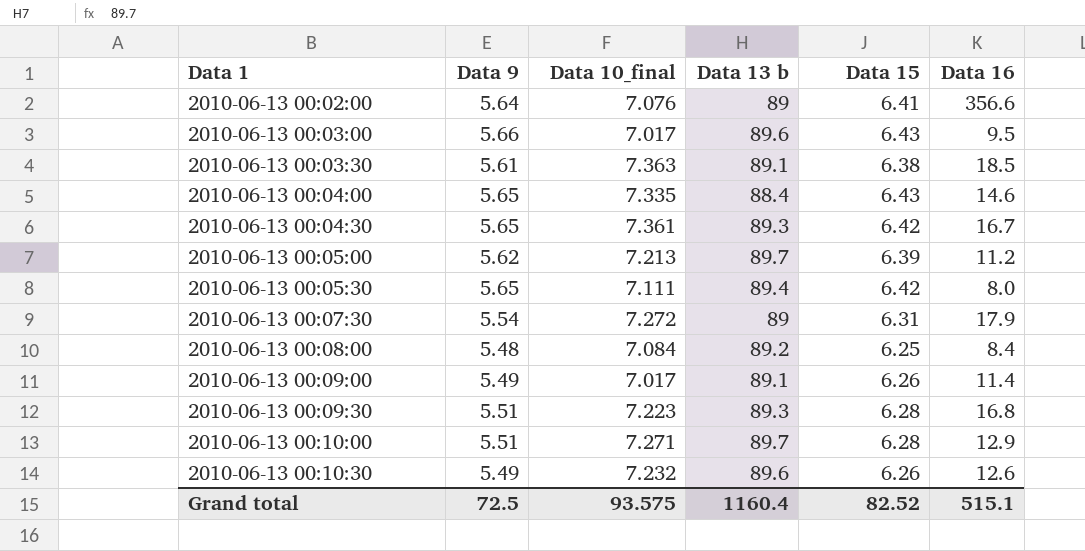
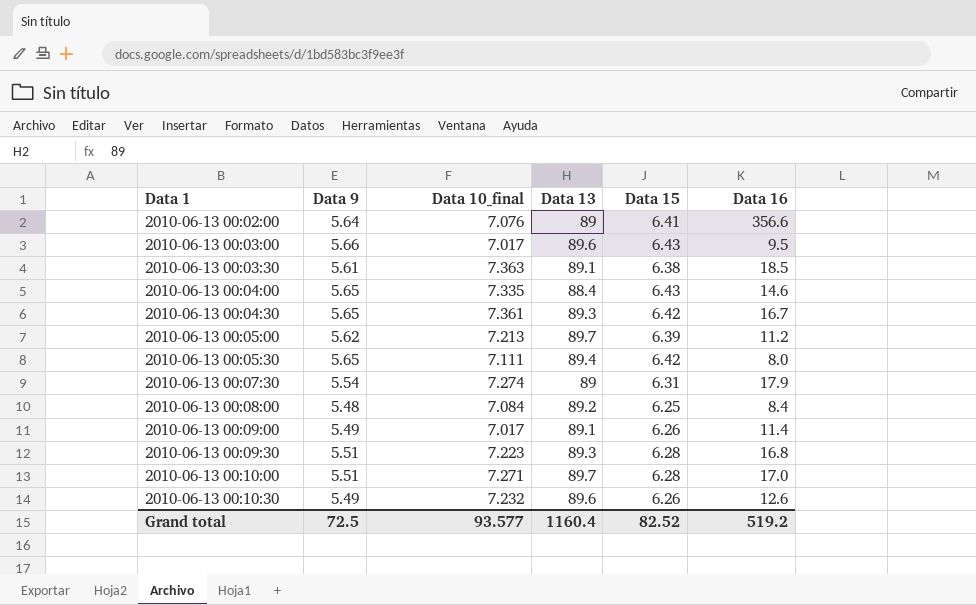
column name: Data 13 b -> Data 13
2010-06-13 00:07:30 | Data 10_final: 7.272 -> 7.274
2010-06-13 00:10:00 | Data 16: 12.9 -> 17.0
Grand total | Data 10_final: 93.575 -> 93.577
Grand total | Data 16: 515.1 -> 519.2

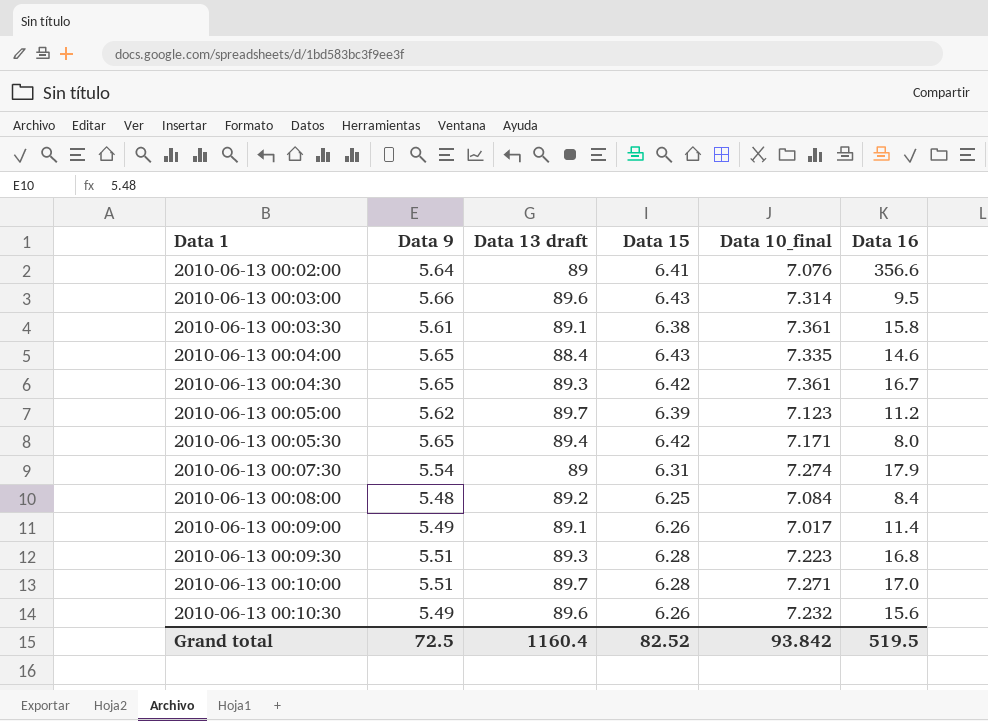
column name: Data 13 -> Data 13 draft
column Data 10_final | position: 3 -> 5
2010-06-13 00:03:00 | Data 10_final: 7.017 -> 7.314
2010-06-13 00:03:30 | Data 10_final: 7.363 -> 7.361
2010-06-13 00:03:30 | Data 16: 18.5 -> 15.8
2010-06-13 00:05:00 | Data 10_final: 7.213 -> 7.123
2010-06-13 00:05:30 | Data 10_final: 7.111 -> 7.171
2010-06-13 00:10:30 | Data 16: 12.6 -> 15.6
Grand total | Data 10_final: 93.577 -> 93.842
Grand total | Data 16: 519.2 -> 519.5

